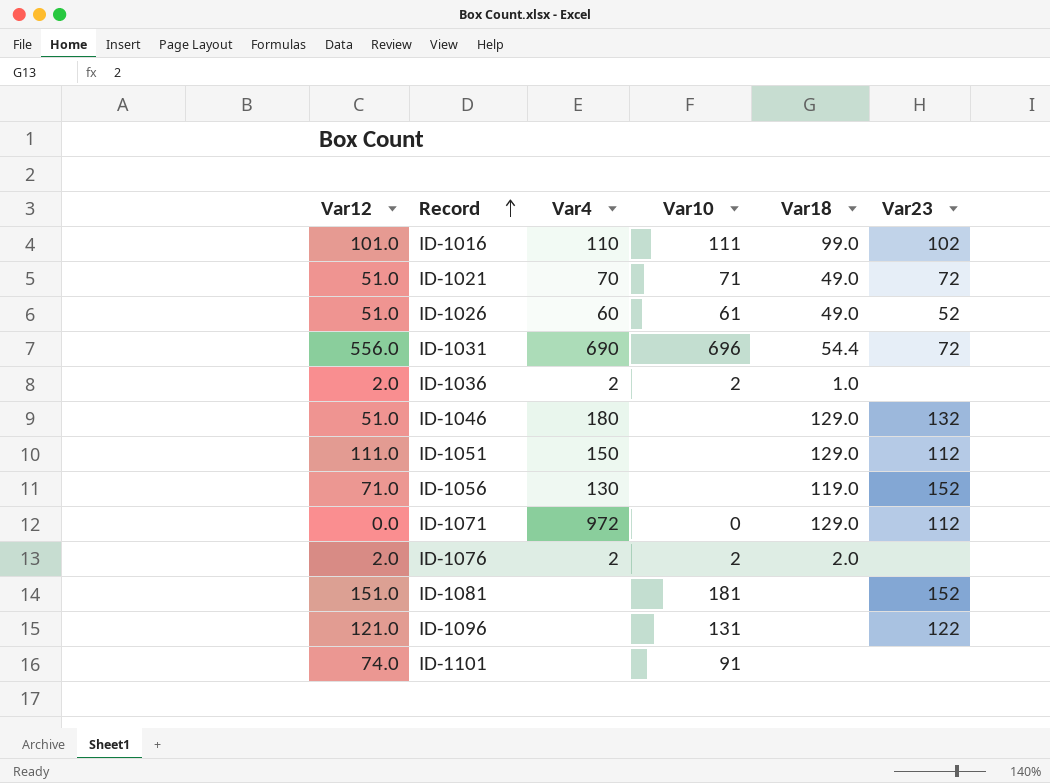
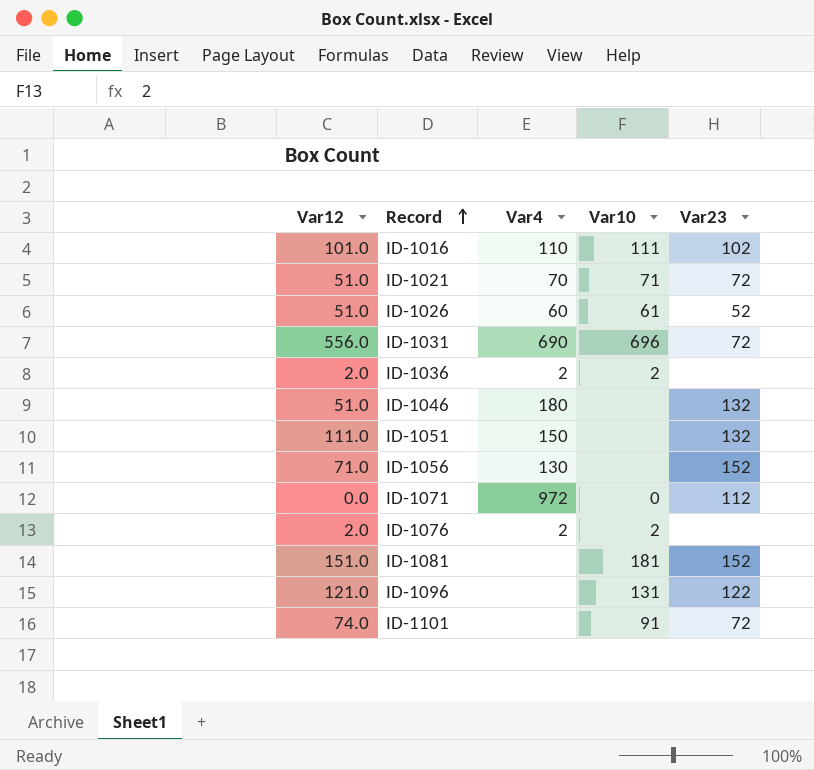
column Var18 | position: 5 -> none
ID-1051 | Var23: 112 -> 132
ID-1101 | Var23: none -> 72

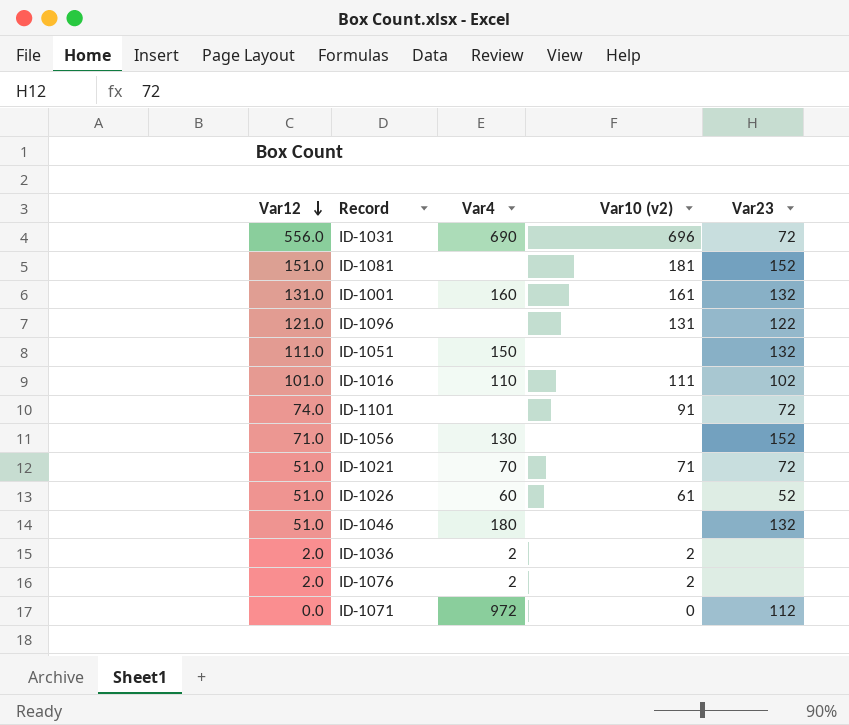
row order: Record ascending -> Var12 descending
column name: Var10 -> Var10 (v2)
row ID-1001: none -> 131.0 | 160 | 161 | 132

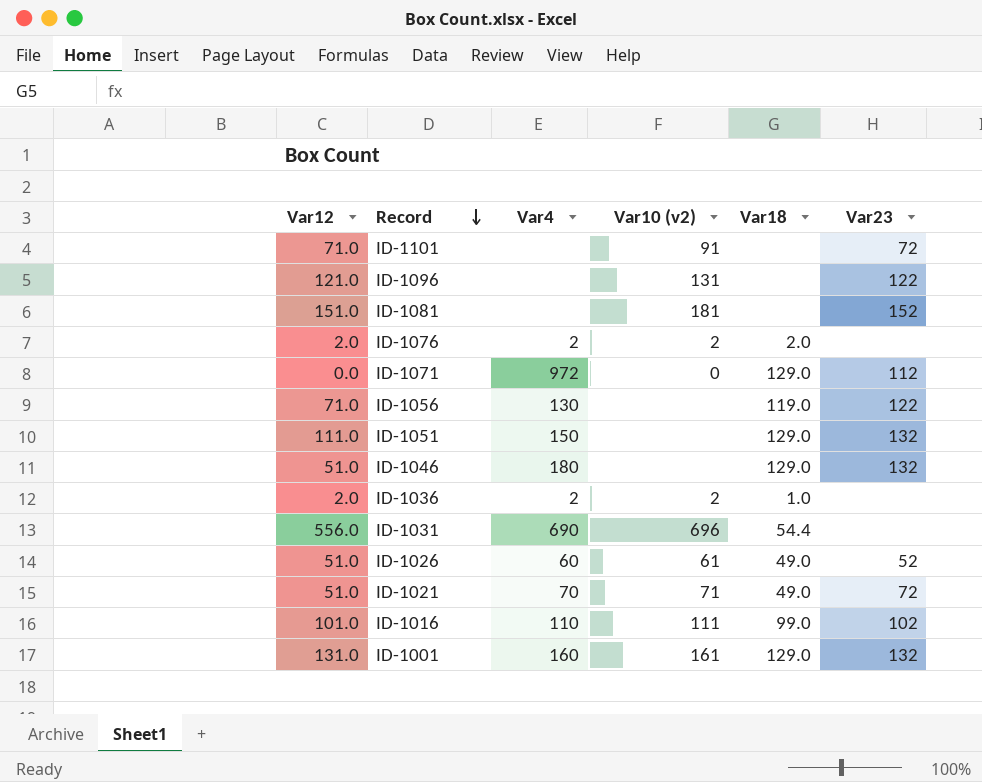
row order: Var12 descending -> Record descending
column Var18 | position: none -> 5
ID-1101 | Var12: 74.0 -> 71.0
ID-1056 | Var23: 152 -> 122
ID-1031 | Var23: 72 -> none

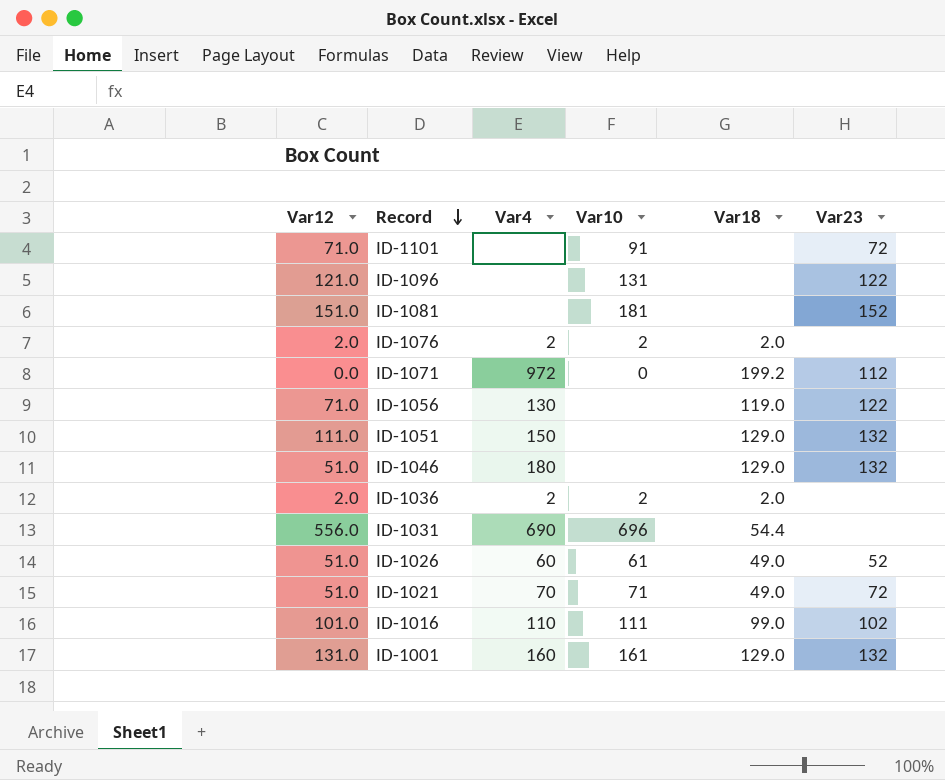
column name: Var10 (v2) -> Var10
ID-1071 | Var18: 129.0 -> 199.2
ID-1036 | Var18: 1.0 -> 2.0

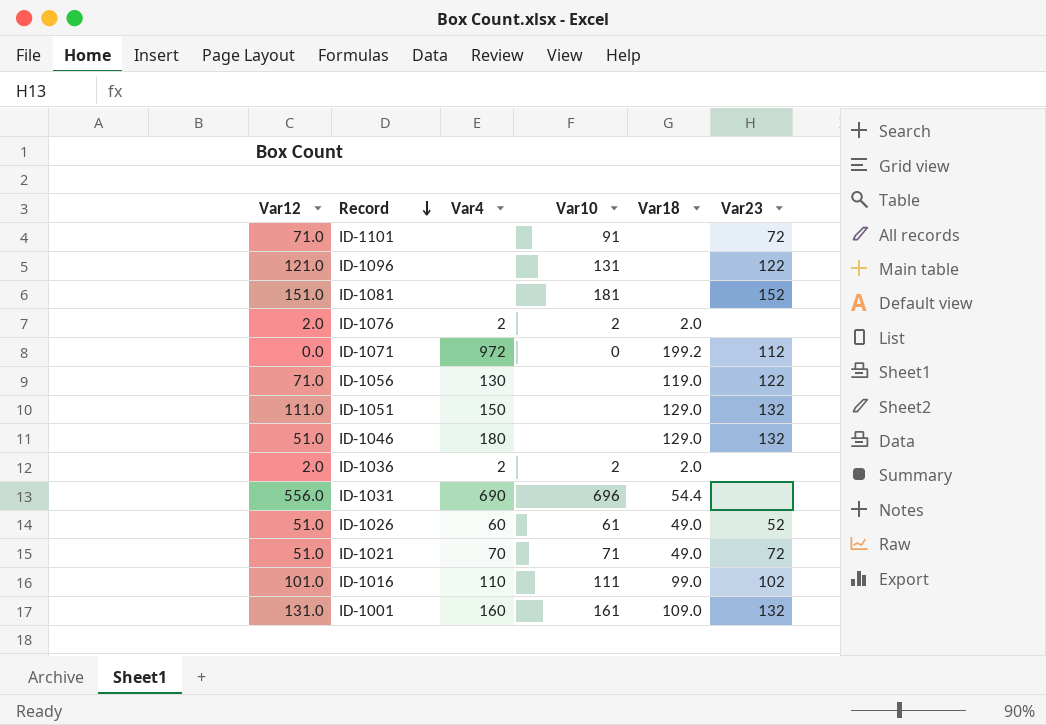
ID-1001 | Var18: 129.0 -> 109.0

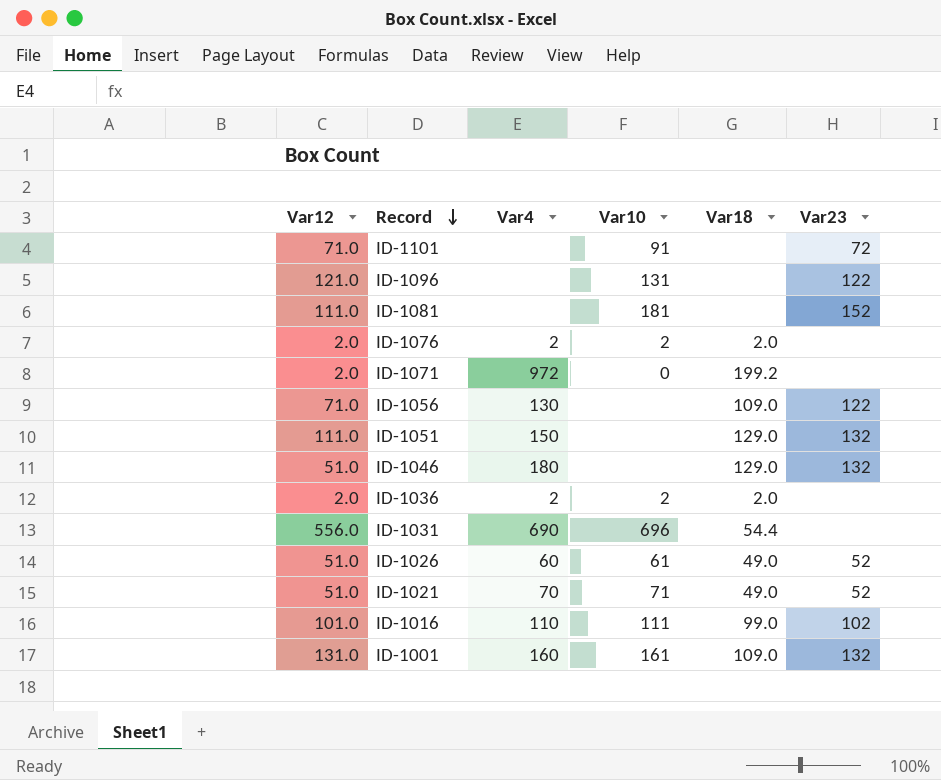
ID-1081 | Var12: 151.0 -> 111.0
ID-1071 | Var12: 0.0 -> 2.0
ID-1071 | Var23: 112 -> none
ID-1056 | Var18: 119.0 -> 109.0
ID-1021 | Var23: 72 -> 52

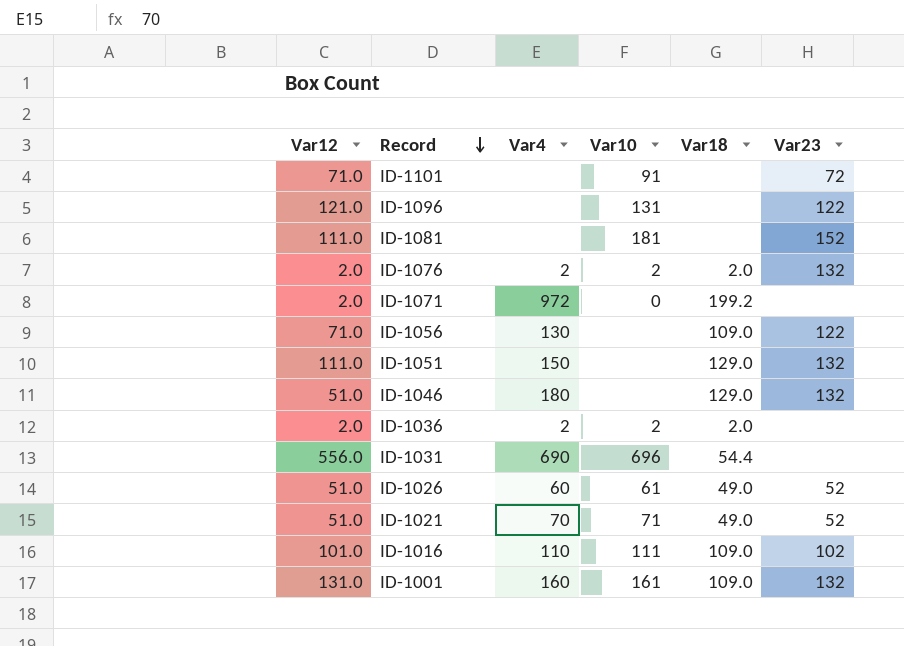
ID-1076 | Var23: none -> 132
ID-1016 | Var18: 99.0 -> 109.0

